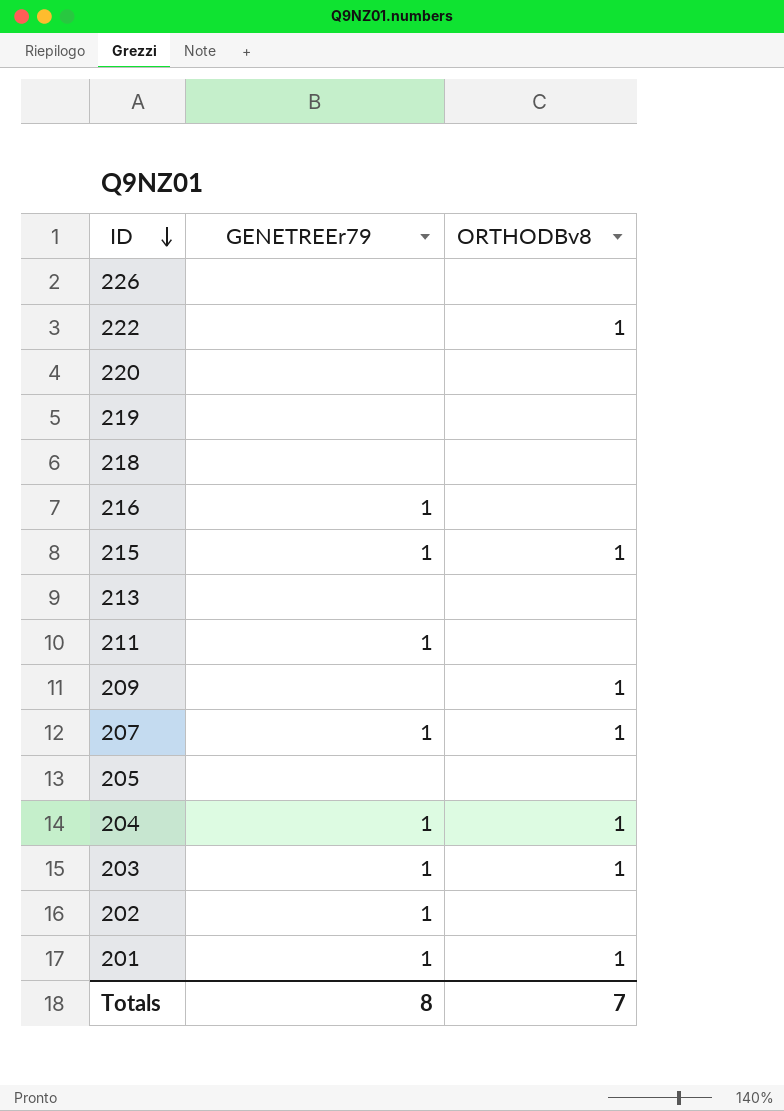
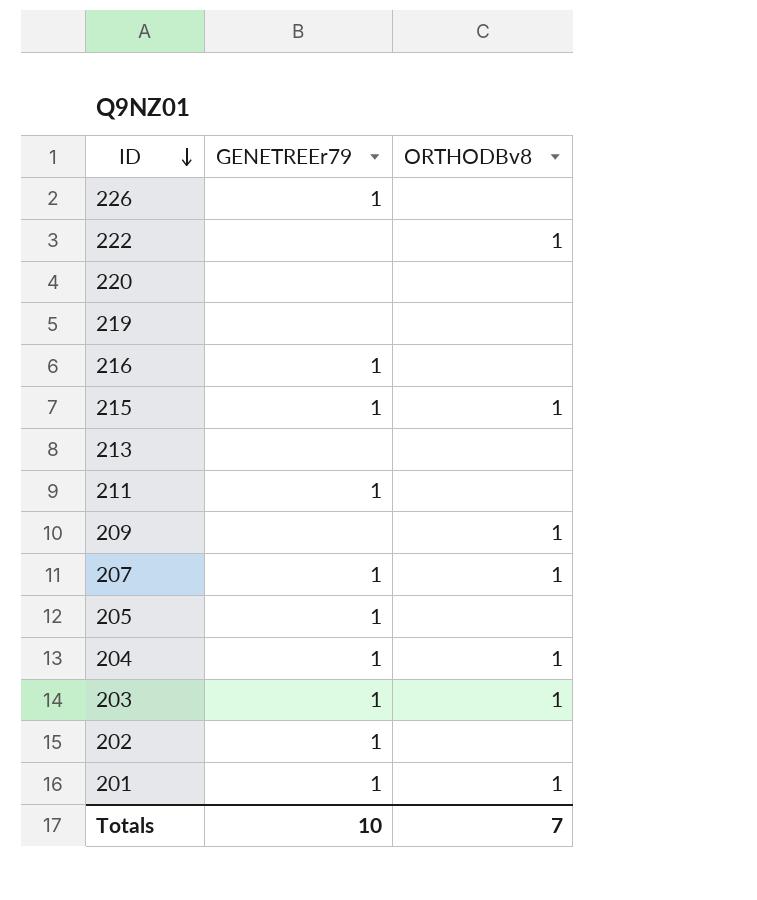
row 218: none | none -> none
226 | GENETREEr79: none -> 1
205 | GENETREEr79: none -> 1
Totals | GENETREEr79: 8 -> 10

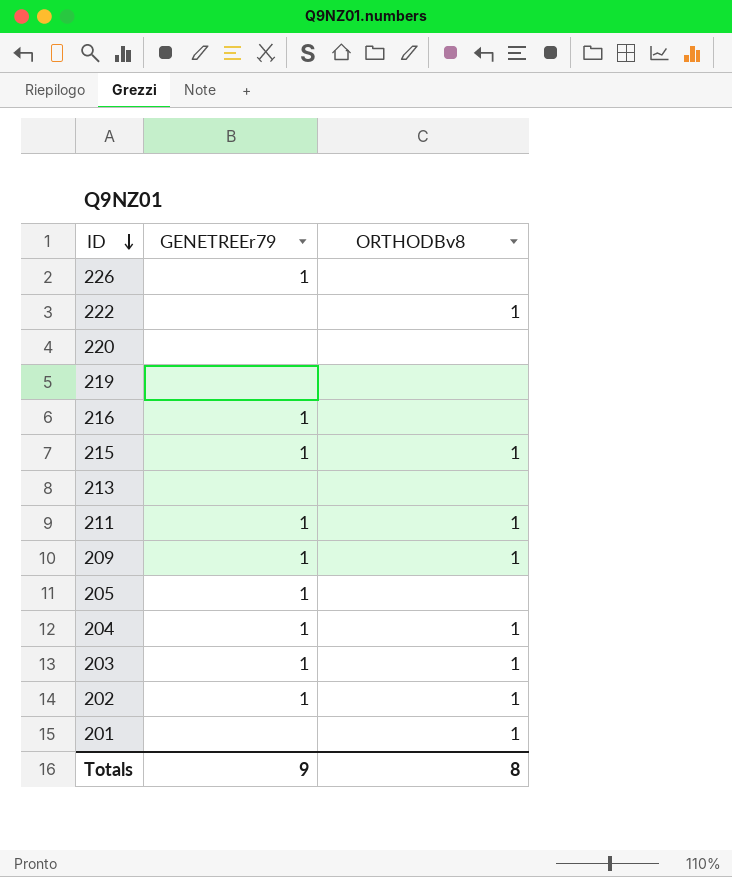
row 207: 1 | 1 -> none
211 | ORTHODBv8: none -> 1
209 | GENETREEr79: none -> 1
202 | ORTHODBv8: none -> 1
201 | GENETREEr79: 1 -> none
Totals | GENETREEr79: 10 -> 9
Totals | ORTHODBv8: 7 -> 8

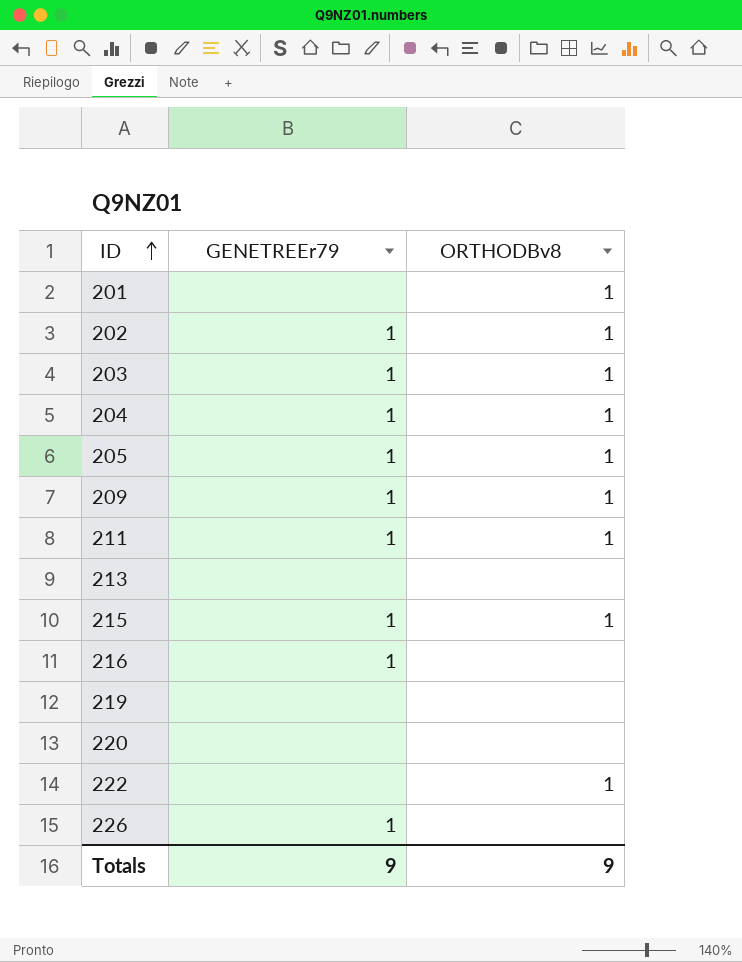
row order: ID descending -> ID ascending
205 | ORTHODBv8: none -> 1
Totals | ORTHODBv8: 8 -> 9

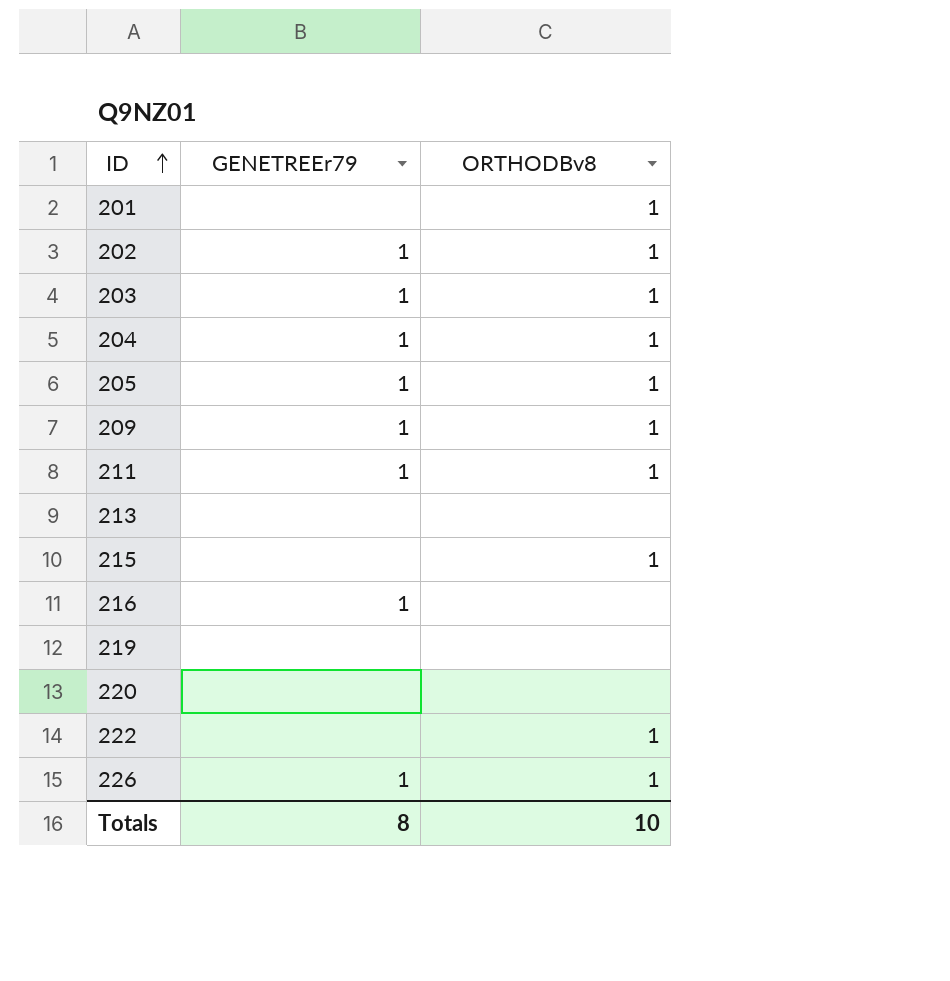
215 | GENETREEr79: 1 -> none
226 | ORTHODBv8: none -> 1
Totals | GENETREEr79: 9 -> 8
Totals | ORTHODBv8: 9 -> 10

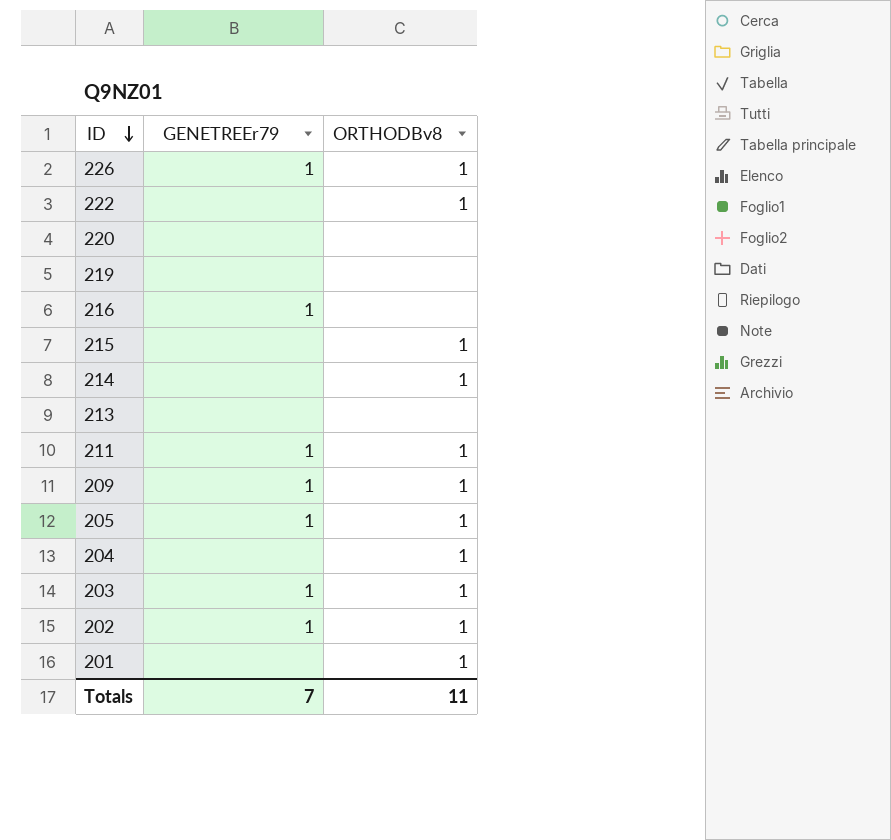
row order: ID ascending -> ID descending
row 214: none -> none | 1
204 | GENETREEr79: 1 -> none
Totals | GENETREEr79: 8 -> 7
Totals | ORTHODBv8: 10 -> 11

